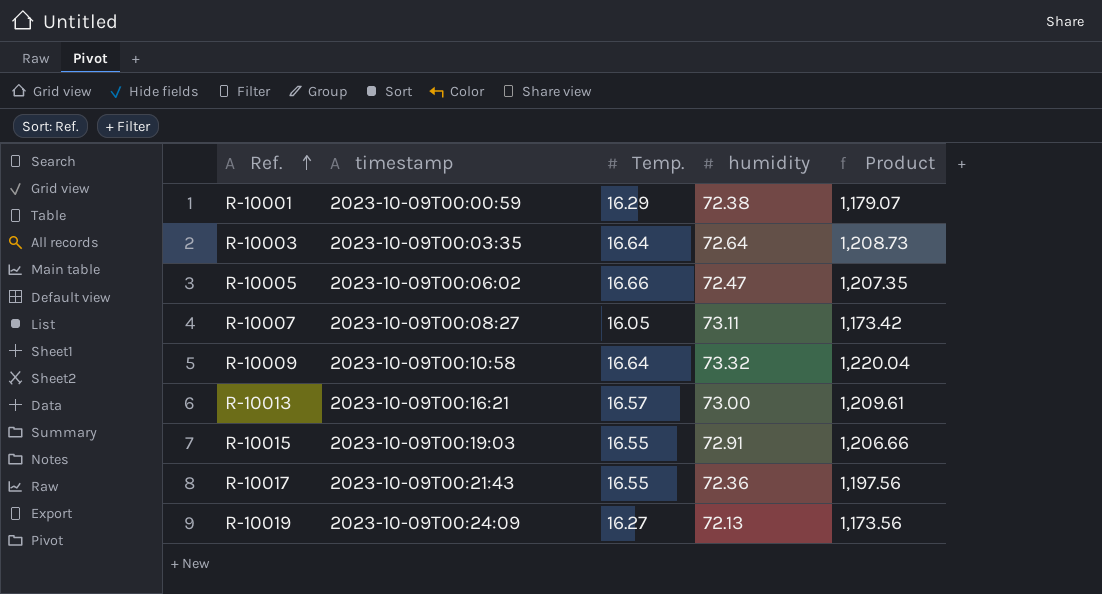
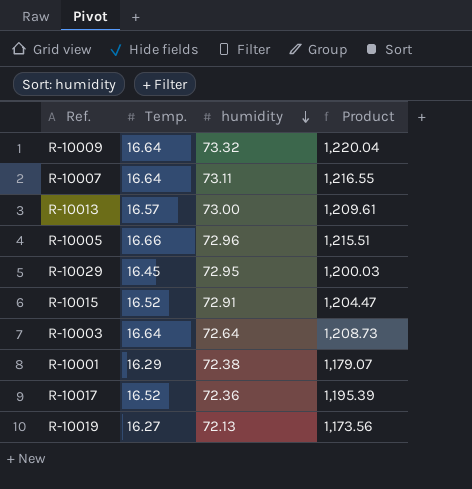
row order: Ref. ascending -> humidity descending
column timestamp | position: 2 -> none
R-10007 | Temp.: 16.05 -> 16.64
R-10007 | Product: 1,173.42 -> 1,216.55
R-10005 | humidity: 72.47 -> 72.96
R-10005 | Product: 1,207.35 -> 1,215.51
row R-10029: none -> 16.45 | 72.95 | 1,200.03
R-10015 | Temp.: 16.55 -> 16.52
R-10015 | Product: 1,206.66 -> 1,204.47
R-10017 | Temp.: 16.55 -> 16.52
R-10017 | Product: 1,197.56 -> 1,195.39

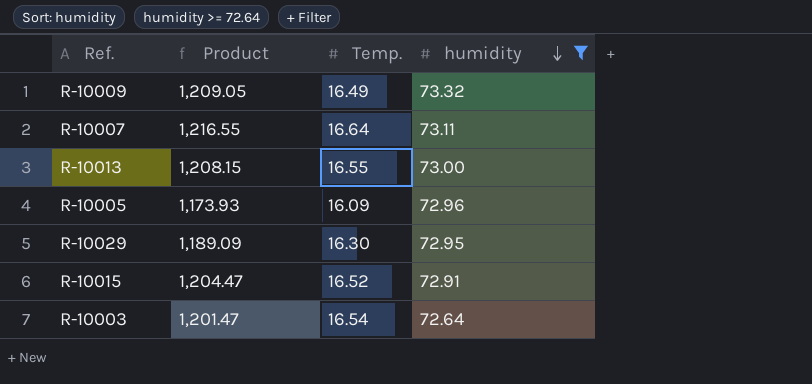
filter: none -> humidity >= 72.64
column Product | position: 4 -> 2
R-10009 | Product: 1,220.04 -> 1,209.05
R-10009 | Temp.: 16.64 -> 16.49
R-10013 | Product: 1,209.61 -> 1,208.15
R-10013 | Temp.: 16.57 -> 16.55
R-10005 | Product: 1,215.51 -> 1,173.93
R-10005 | Temp.: 16.66 -> 16.09
R-10029 | Product: 1,200.03 -> 1,189.09
R-10029 | Temp.: 16.45 -> 16.30
R-10003 | Product: 1,208.73 -> 1,201.47
R-10003 | Temp.: 16.64 -> 16.54

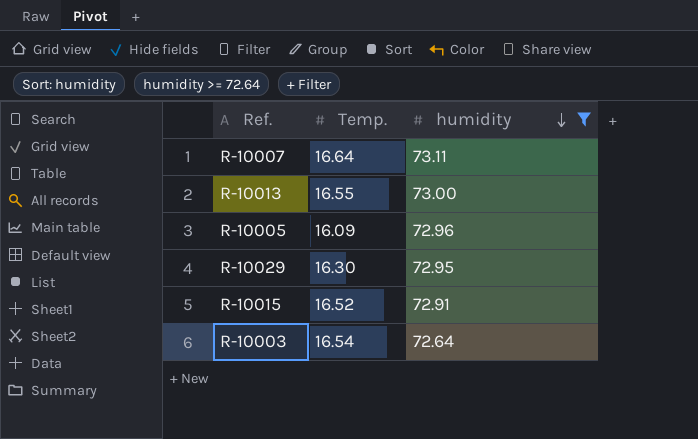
column Product | formula: [Temp.] * [humidity] -> none
row R-10009: 1,209.05 | 16.49 | 73.32 -> none

